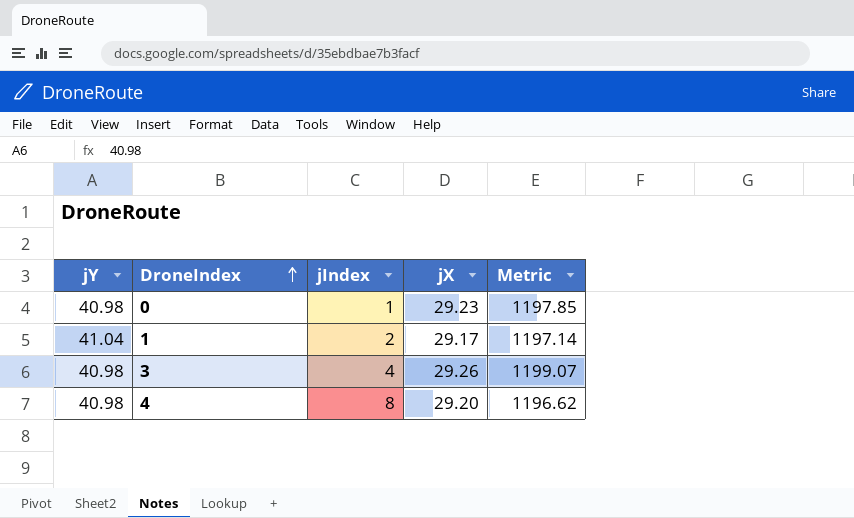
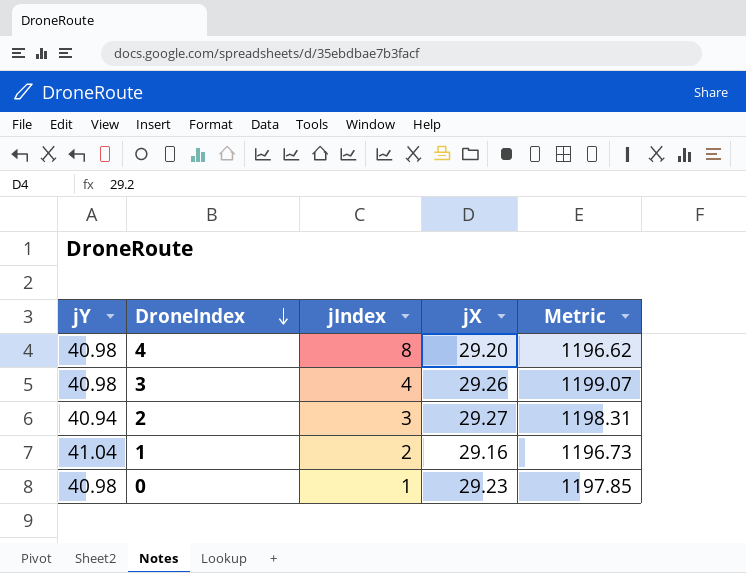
row order: DroneIndex ascending -> DroneIndex descending
row 2: none -> 40.94 | 3 | 29.27 | 1198.31
1 | jX: 29.17 -> 29.16
1 | Metric: 1197.14 -> 1196.73

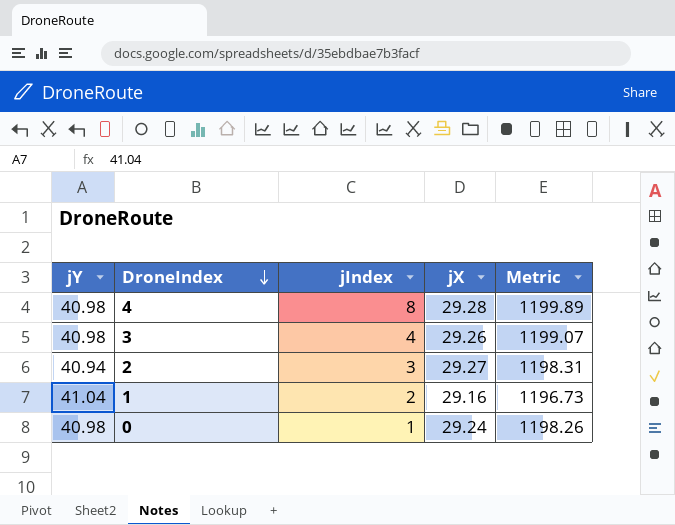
4 | jX: 29.20 -> 29.28
4 | Metric: 1196.62 -> 1199.89
0 | jX: 29.23 -> 29.24
0 | Metric: 1197.85 -> 1198.26

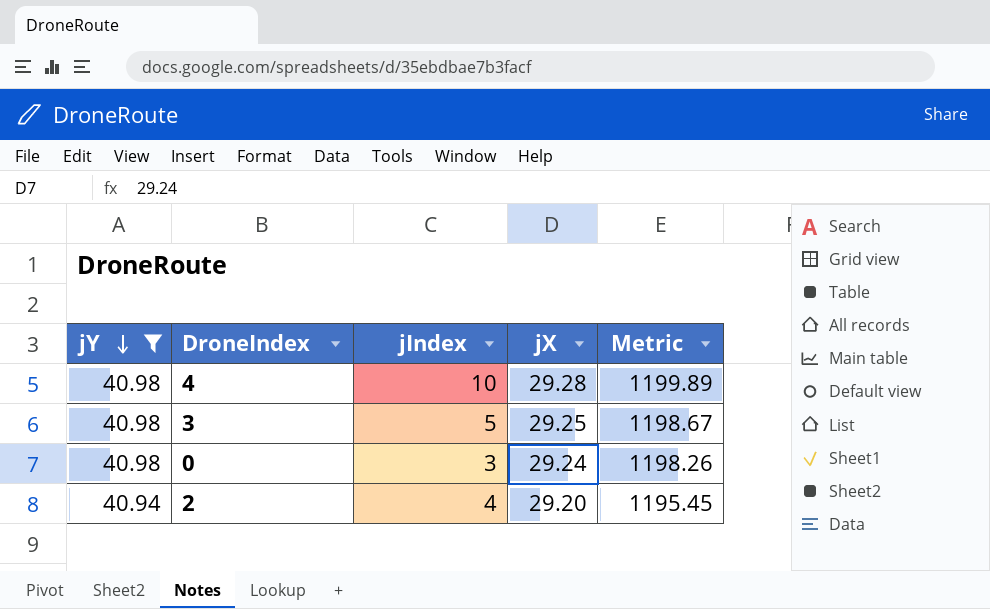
filter: none -> jY != 41.04
row order: DroneIndex descending -> jY descending
4 | jIndex: 8 -> 10
3 | jIndex: 4 -> 5
3 | jX: 29.26 -> 29.25
3 | Metric: 1199.07 -> 1198.67
0 | jIndex: 1 -> 3
2 | jIndex: 3 -> 4
2 | jX: 29.27 -> 29.20
2 | Metric: 1198.31 -> 1195.45

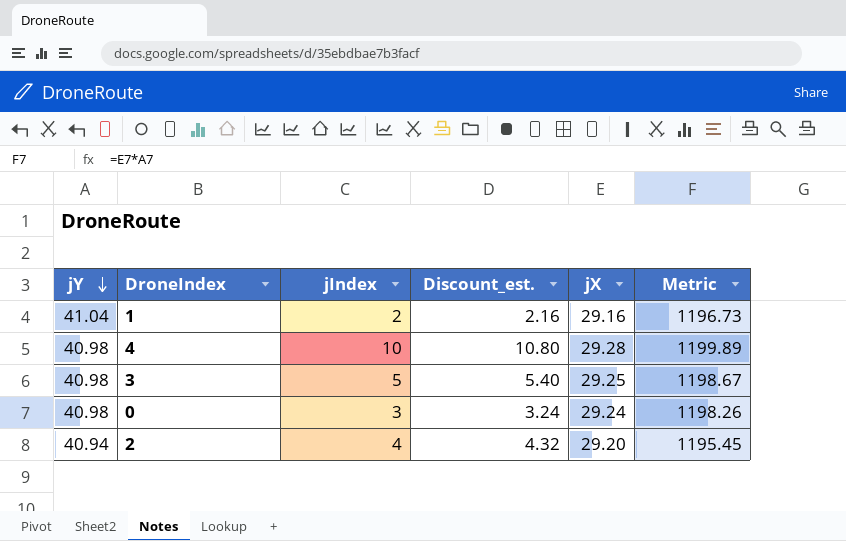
filter: jY != 41.04 -> none
column Discount_est. | formula: none -> [jIndex] * 1.08

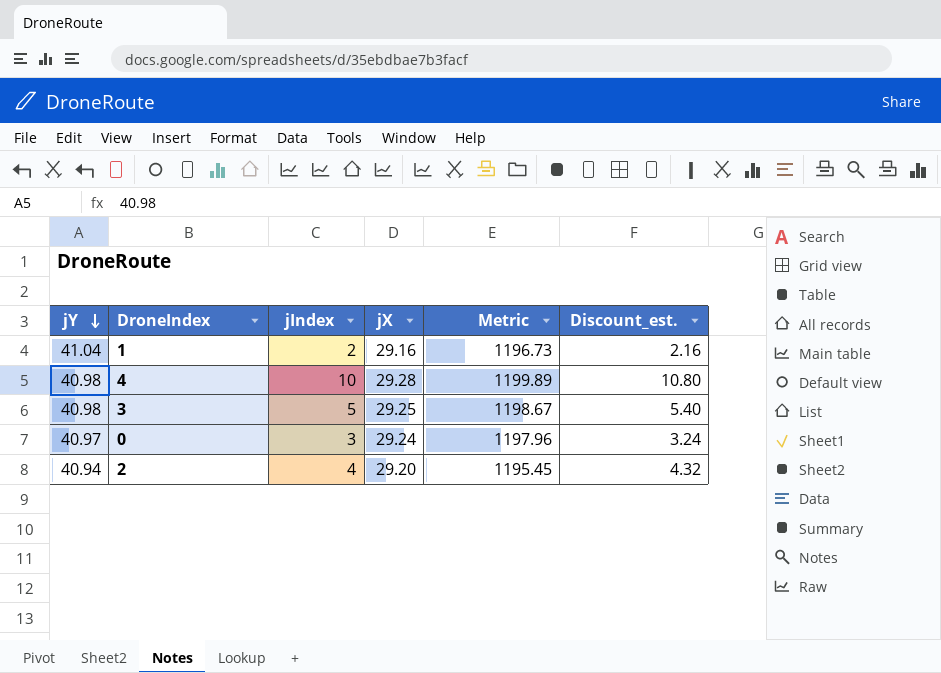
column Discount_est. | position: 4 -> 6
0 | jY: 40.98 -> 40.97
0 | Metric: 1198.26 -> 1197.96

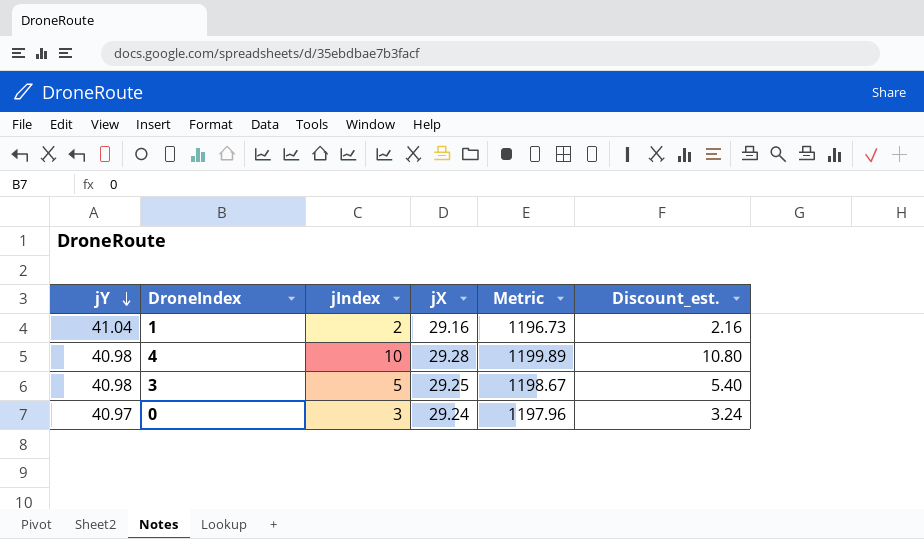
row 2: 40.94 | 4 | 29.20 | 1195.45 | 4.32 -> none

